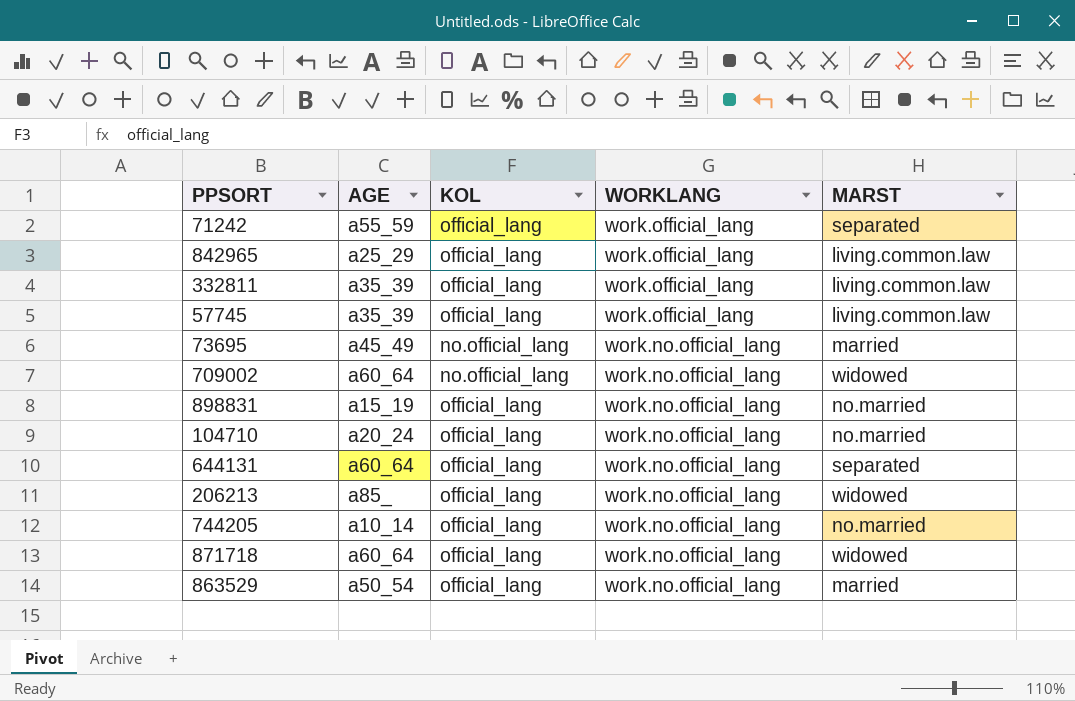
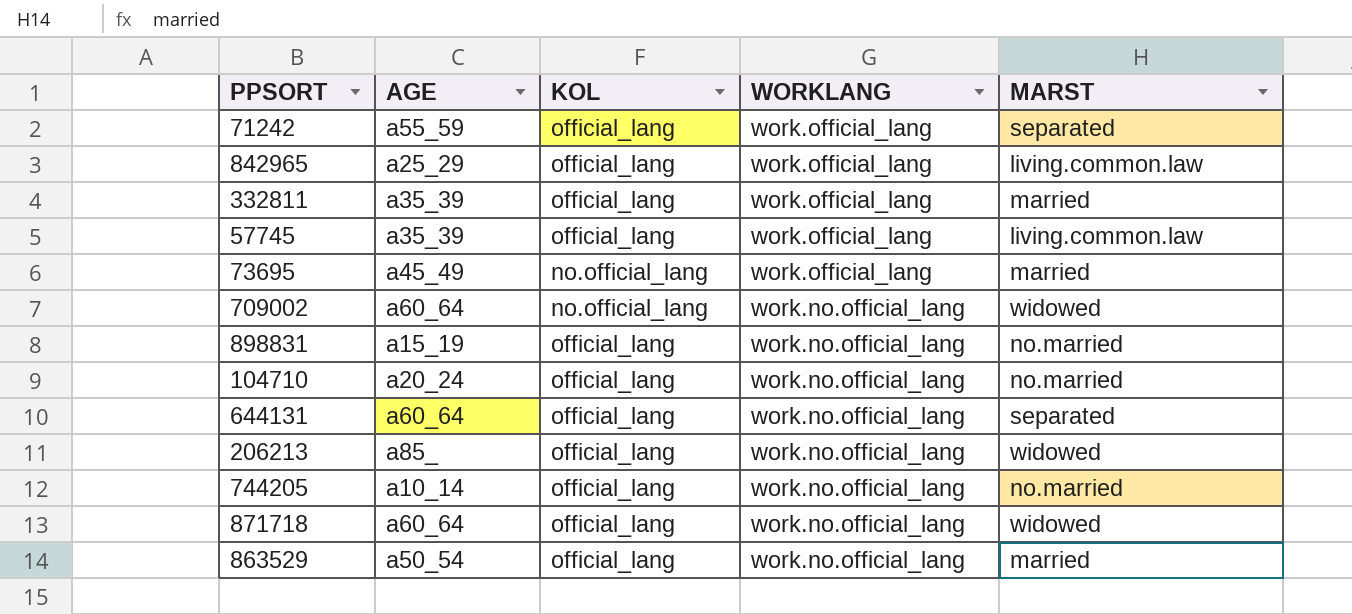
332811 | MARST: living.common.law -> married
73695 | WORKLANG: work.no.official_lang -> work.official_lang

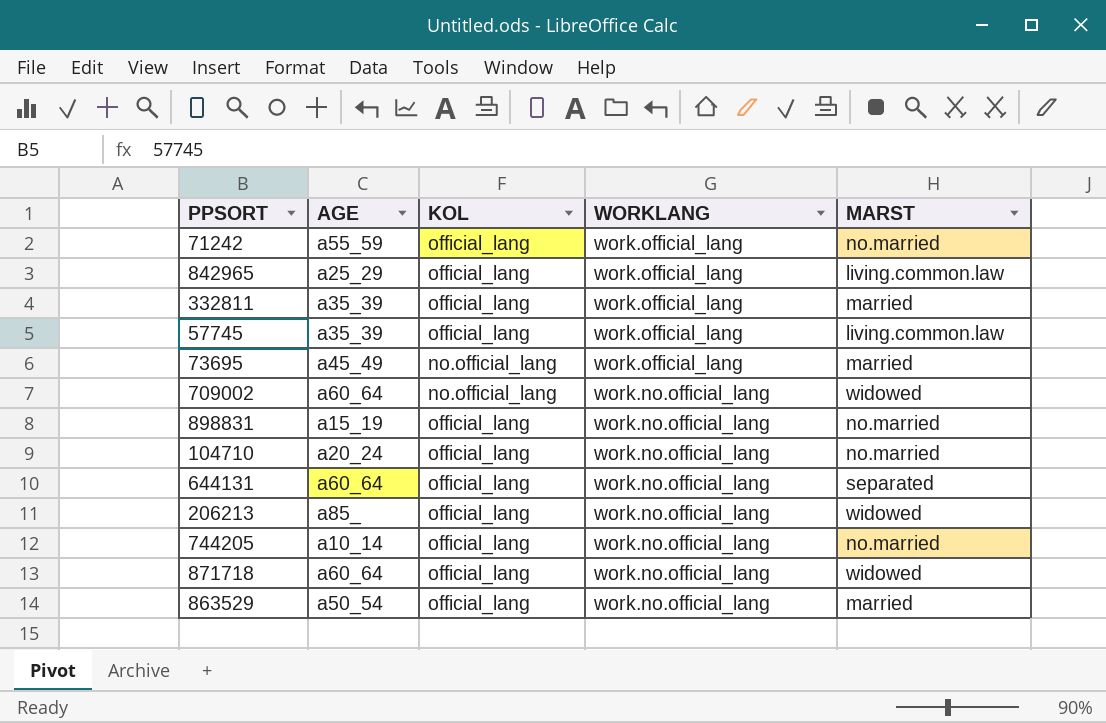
71242 | MARST: separated -> no.married

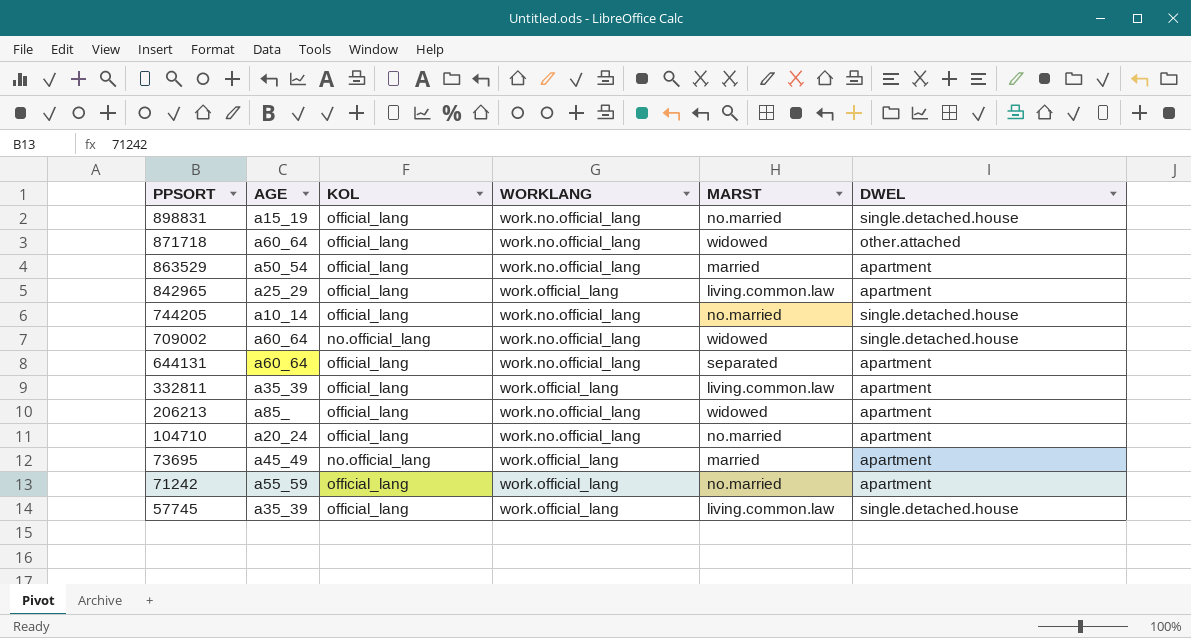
row order: WORKLANG descending -> PPSORT descending
column DWEL | position: none -> 6
332811 | MARST: married -> living.common.law

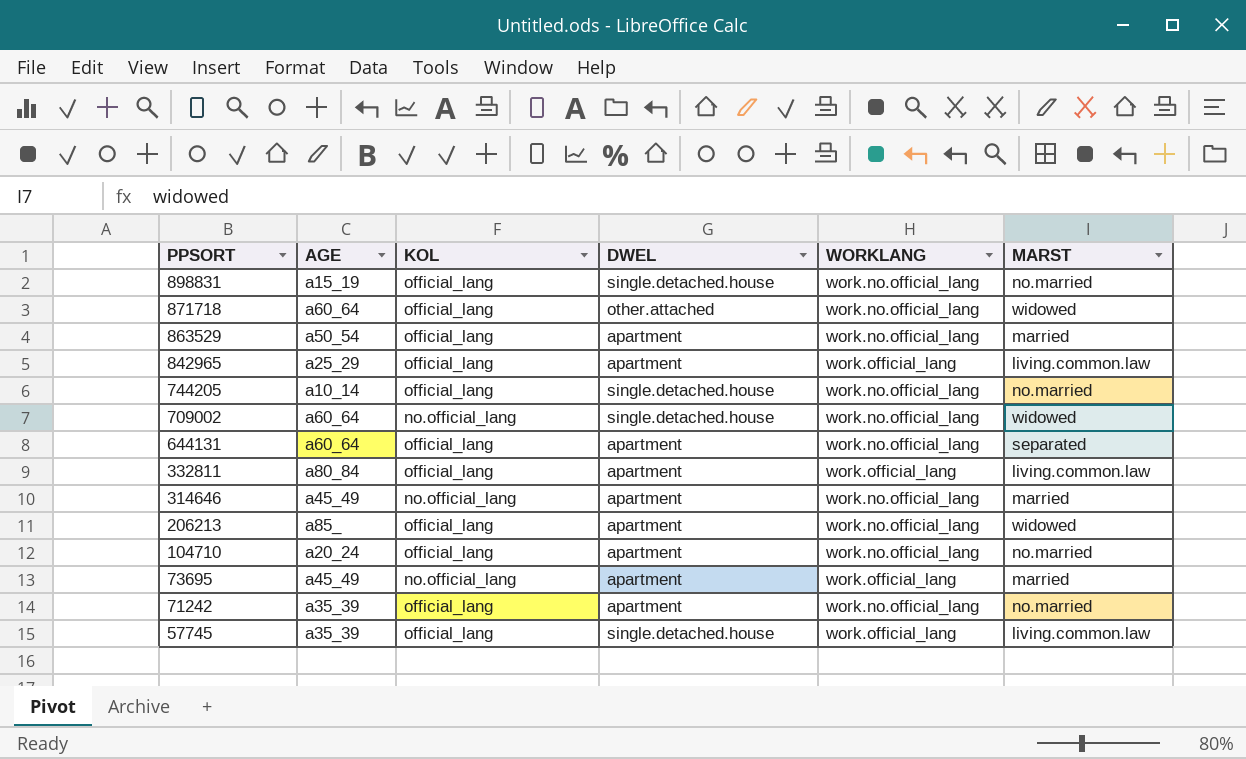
column DWEL | position: 6 -> 4
332811 | AGE: a35_39 -> a80_84
row 314646: none -> a45_49 | no.official_lang | apartment | work.no.official_lang | married
71242 | AGE: a55_59 -> a35_39
71242 | WORKLANG: work.official_lang -> work.no.official_lang

